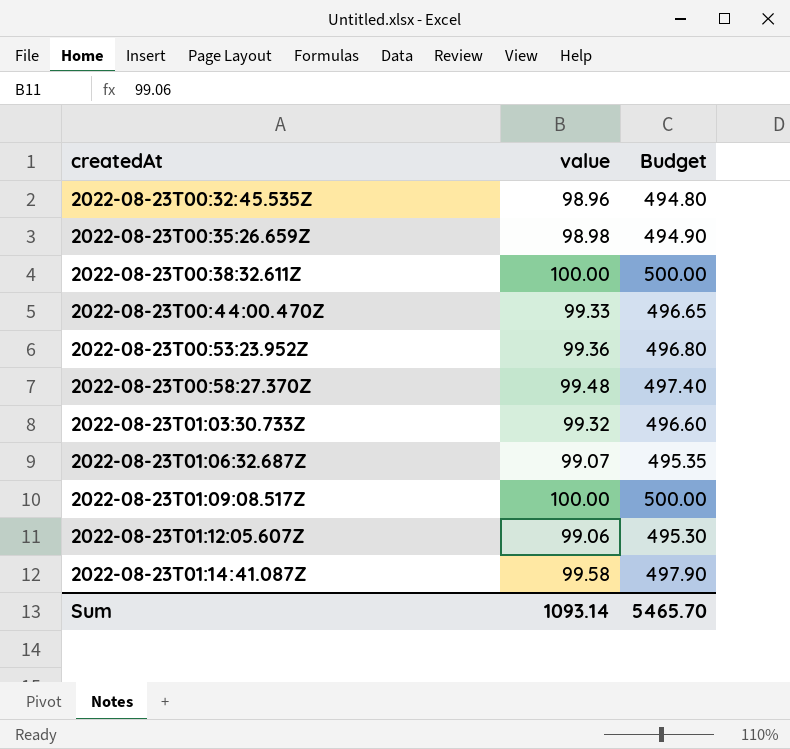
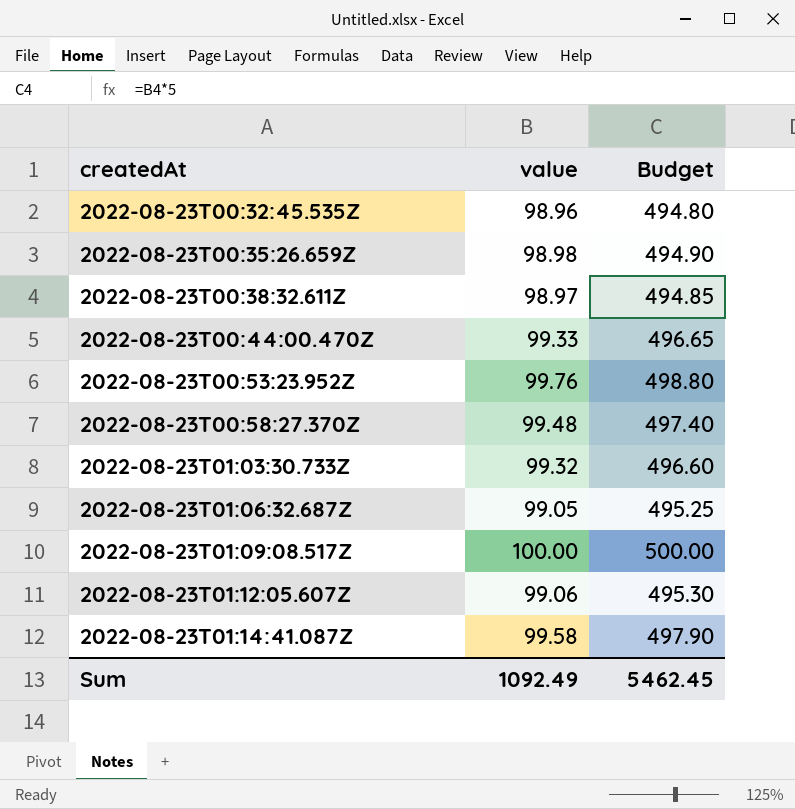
2022-08-23T00:38:32.611Z | value: 100.00 -> 98.97
2022-08-23T00:38:32.611Z | Budget: 500.00 -> 494.85
2022-08-23T00:53:23.952Z | value: 99.36 -> 99.76
2022-08-23T00:53:23.952Z | Budget: 496.80 -> 498.80
2022-08-23T01:06:32.687Z | value: 99.07 -> 99.05
2022-08-23T01:06:32.687Z | Budget: 495.35 -> 495.25
Sum | value: 1093.14 -> 1092.49
Sum | Budget: 5465.70 -> 5462.45

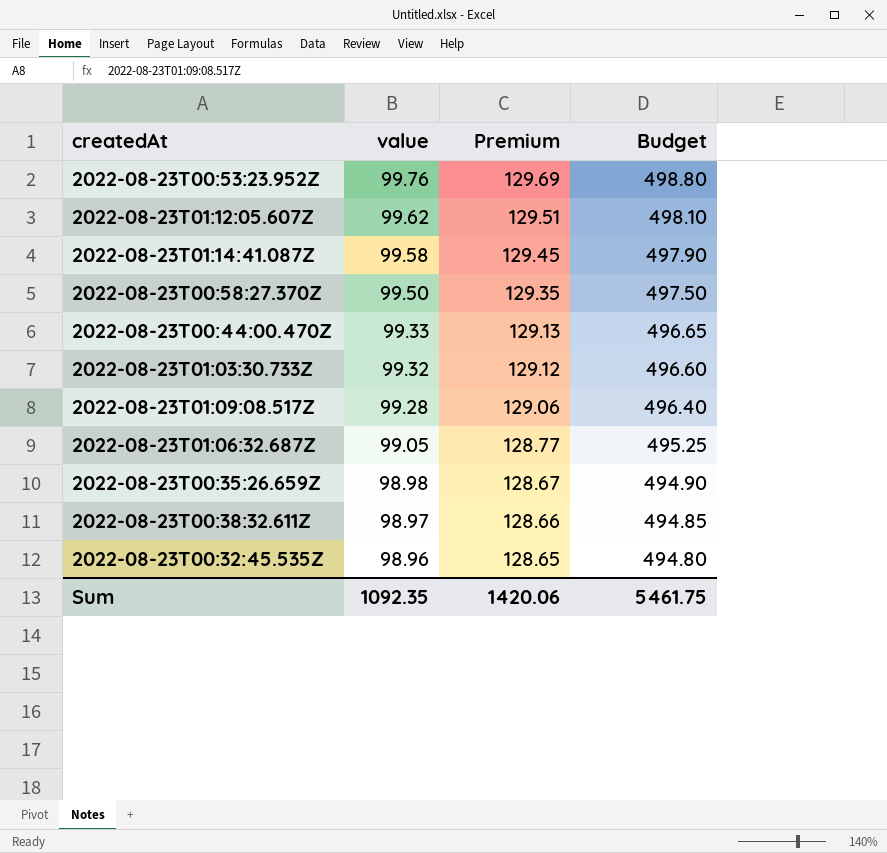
row order: createdAt ascending -> value descending
column Premium | formula: none -> [value] * 1.3
2022-08-23T01:12:05.607Z | value: 99.06 -> 99.62
2022-08-23T01:12:05.607Z | Budget: 495.30 -> 498.10
2022-08-23T00:58:27.370Z | value: 99.48 -> 99.50
2022-08-23T00:58:27.370Z | Budget: 497.40 -> 497.50
2022-08-23T01:09:08.517Z | value: 100.00 -> 99.28
2022-08-23T01:09:08.517Z | Budget: 500.00 -> 496.40
Sum | value: 1092.49 -> 1092.35
Sum | Budget: 5462.45 -> 5461.75

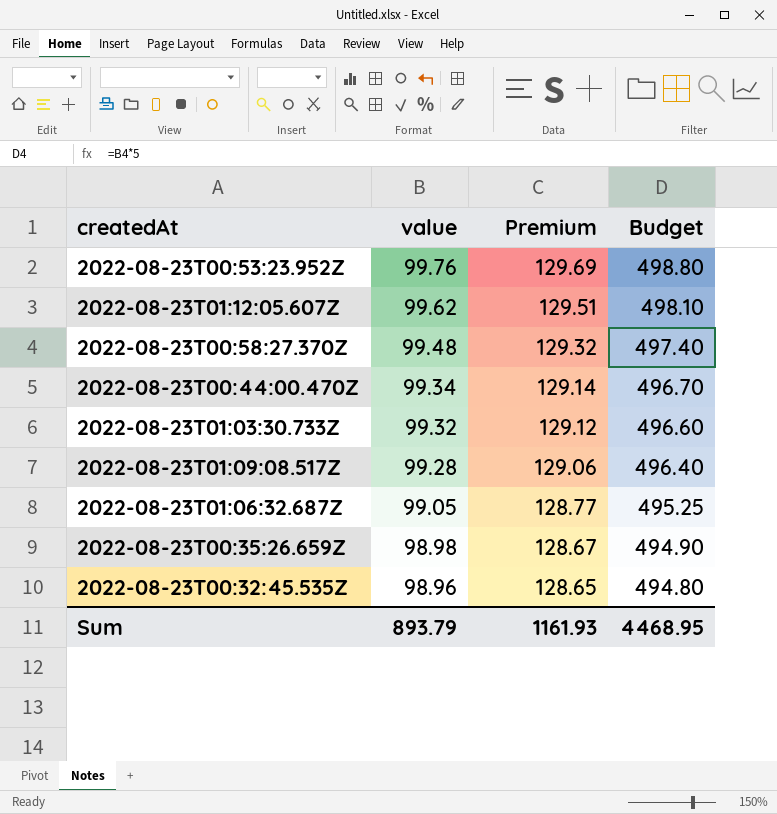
row 2022-08-23T01:14:41.087Z: 99.58 | 129.45 | 497.90 -> none
row 2022-08-23T00:38:32.611Z: 98.97 | 128.66 | 494.85 -> none
2022-08-23T00:58:27.370Z | value: 99.50 -> 99.48
2022-08-23T00:58:27.370Z | Premium: 129.35 -> 129.32
2022-08-23T00:58:27.370Z | Budget: 497.50 -> 497.40
2022-08-23T00:44:00.470Z | value: 99.33 -> 99.34
2022-08-23T00:44:00.470Z | Premium: 129.13 -> 129.14
2022-08-23T00:44:00.470Z | Budget: 496.65 -> 496.70
Sum | value: 1092.35 -> 893.79
Sum | Premium: 1420.06 -> 1161.93
Sum | Budget: 5461.75 -> 4468.95

